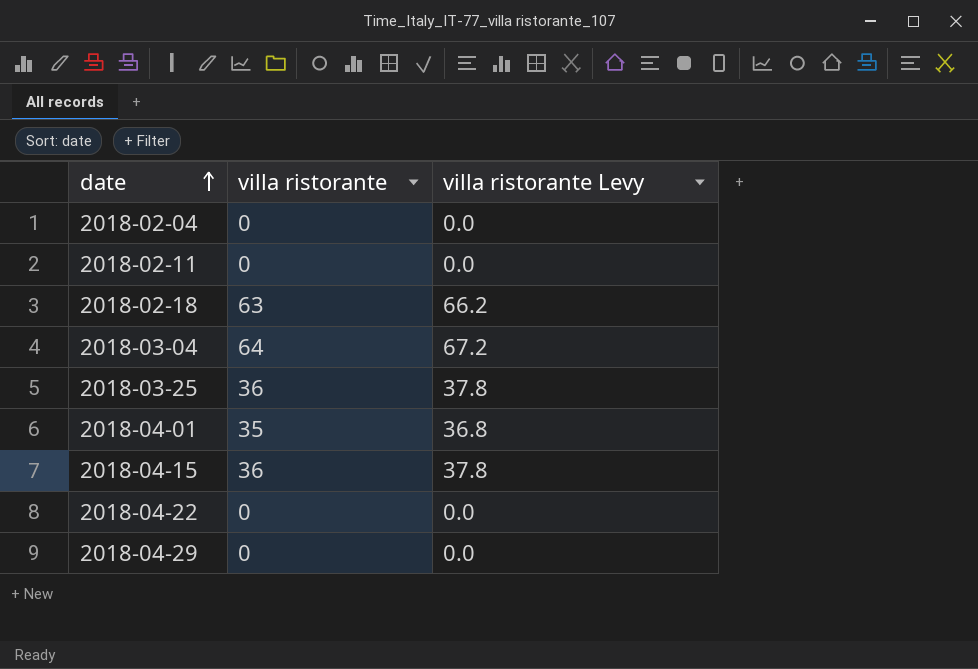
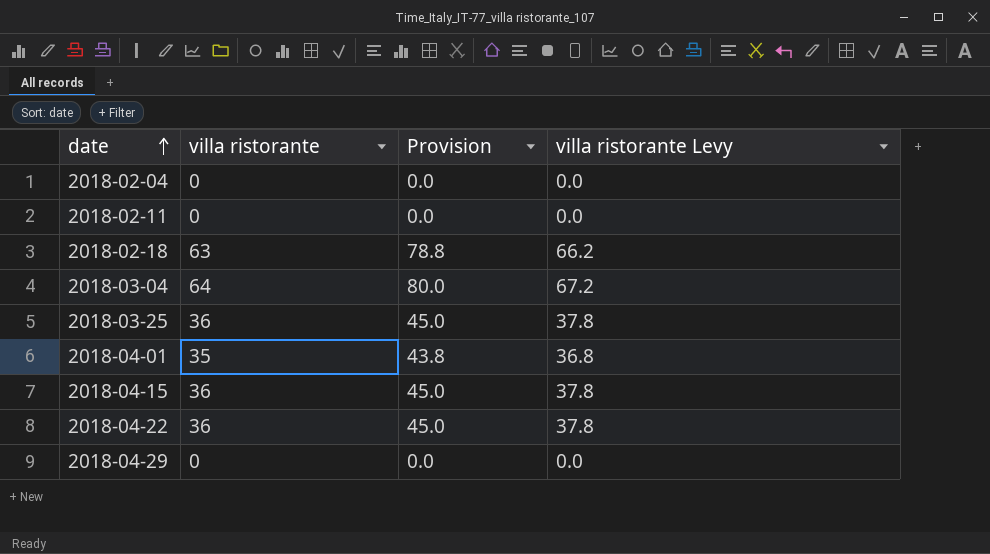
column Provision | formula: none -> [villa ristorante] * 1.25
2018-04-22 | villa ristorante: 0 -> 36
2018-04-22 | villa ristorante Levy: 0.0 -> 37.8

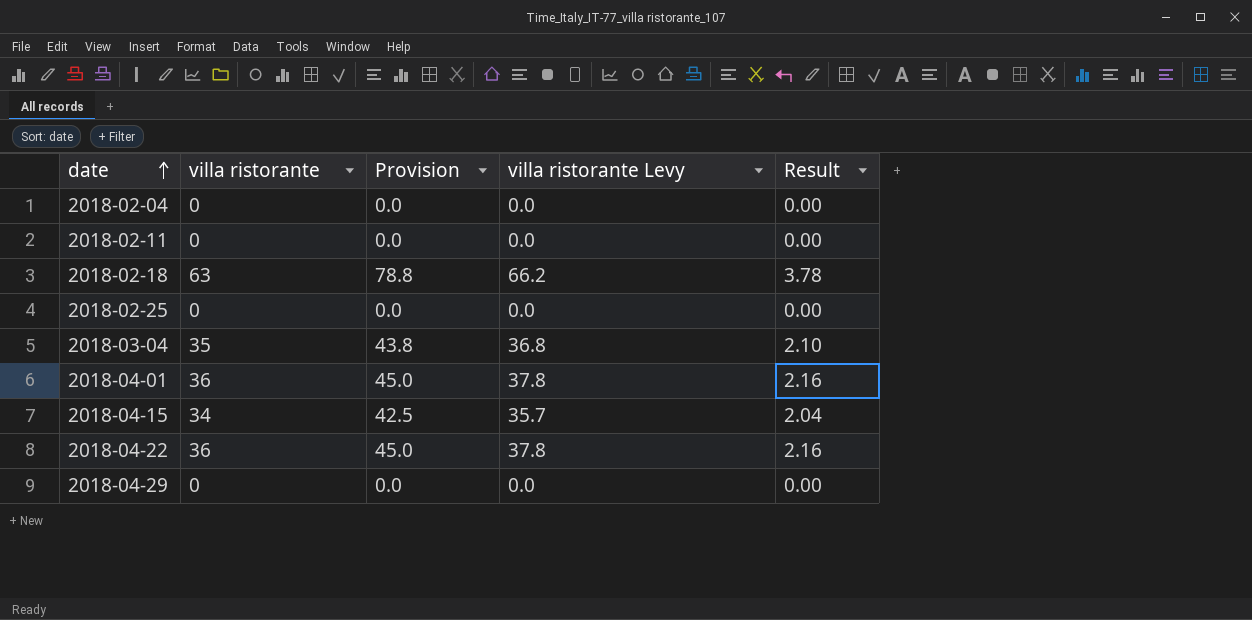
column Result | formula: none -> [villa ristorante] * 0.06
row 2018-03-25: 36 | 45.0 | 37.8 -> none
row 2018-02-25: none -> 0 | 0.0 | 0.0 | 0.00
2018-03-04 | villa ristorante: 64 -> 35
2018-03-04 | Provision: 80.0 -> 43.8
2018-03-04 | villa ristorante Levy: 67.2 -> 36.8
2018-04-01 | villa ristorante: 35 -> 36
2018-04-01 | Provision: 43.8 -> 45.0
2018-04-01 | villa ristorante Levy: 36.8 -> 37.8
2018-04-15 | villa ristorante: 36 -> 34
2018-04-15 | Provision: 45.0 -> 42.5
2018-04-15 | villa ristorante Levy: 37.8 -> 35.7

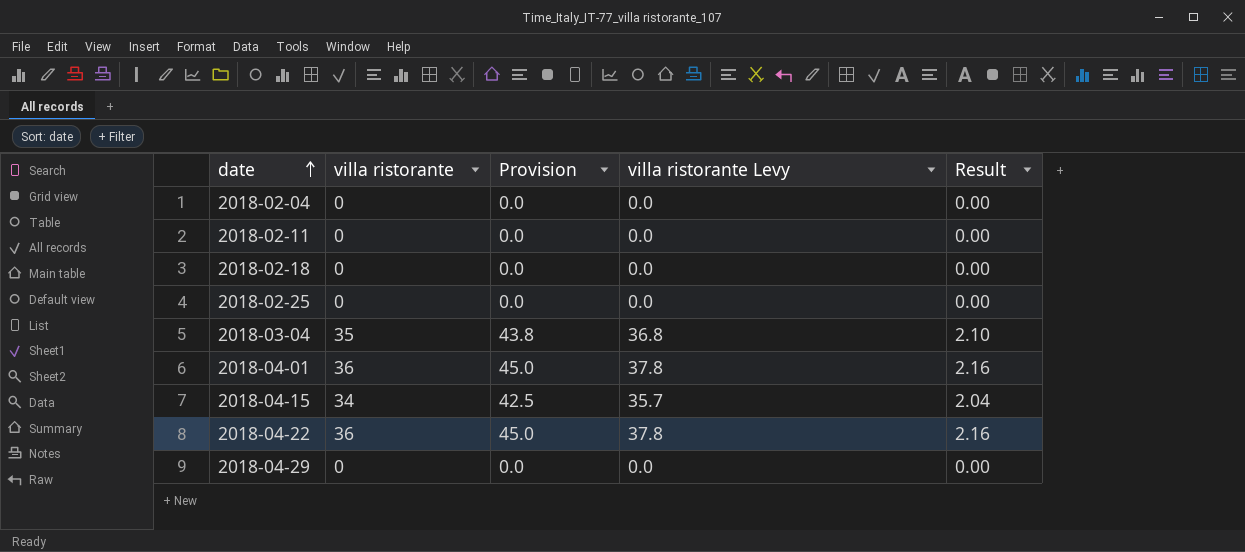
2018-02-18 | villa ristorante: 63 -> 0
2018-02-18 | Provision: 78.8 -> 0.0
2018-02-18 | villa ristorante Levy: 66.2 -> 0.0
2018-02-18 | Result: 3.78 -> 0.00

